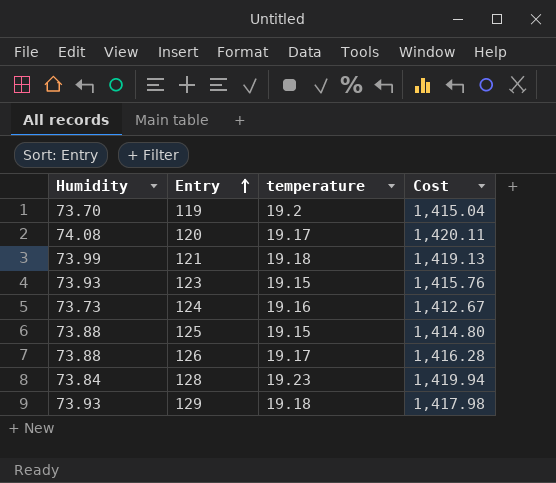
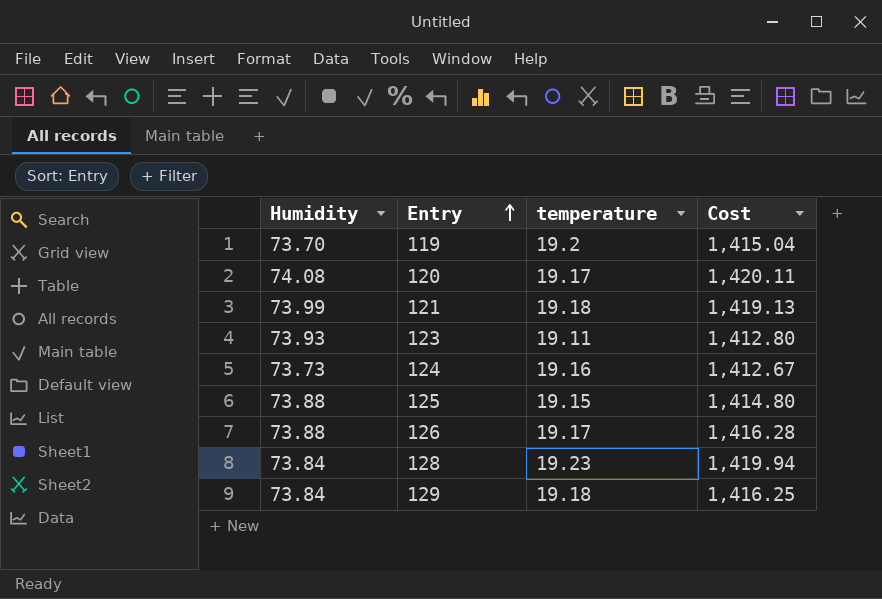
123 | temperature: 19.15 -> 19.11
123 | Cost: 1,415.76 -> 1,412.80
129 | Humidity: 73.93 -> 73.84
129 | Cost: 1,417.98 -> 1,416.25

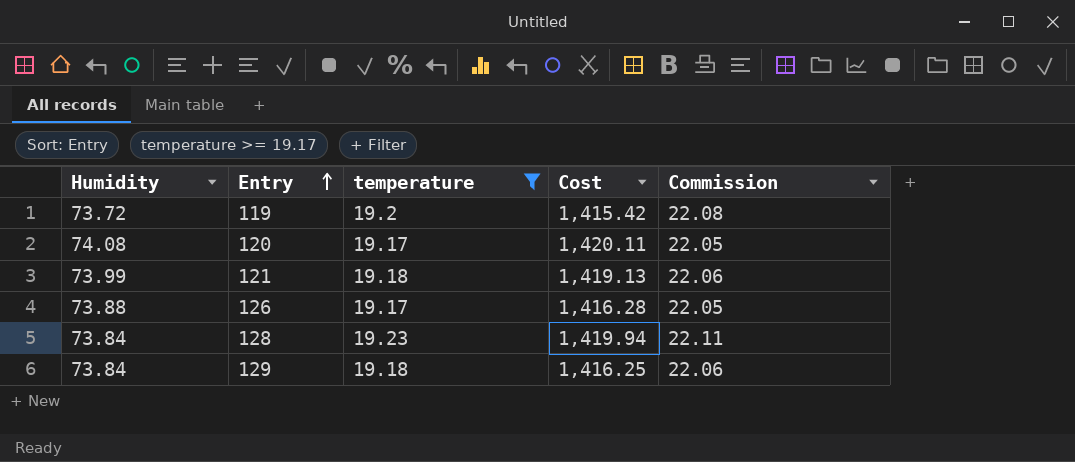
filter: none -> temperature >= 19.17
column Commission | formula: none -> [temperature] * 1.15
119 | Humidity: 73.70 -> 73.72
119 | Cost: 1,415.04 -> 1,415.42

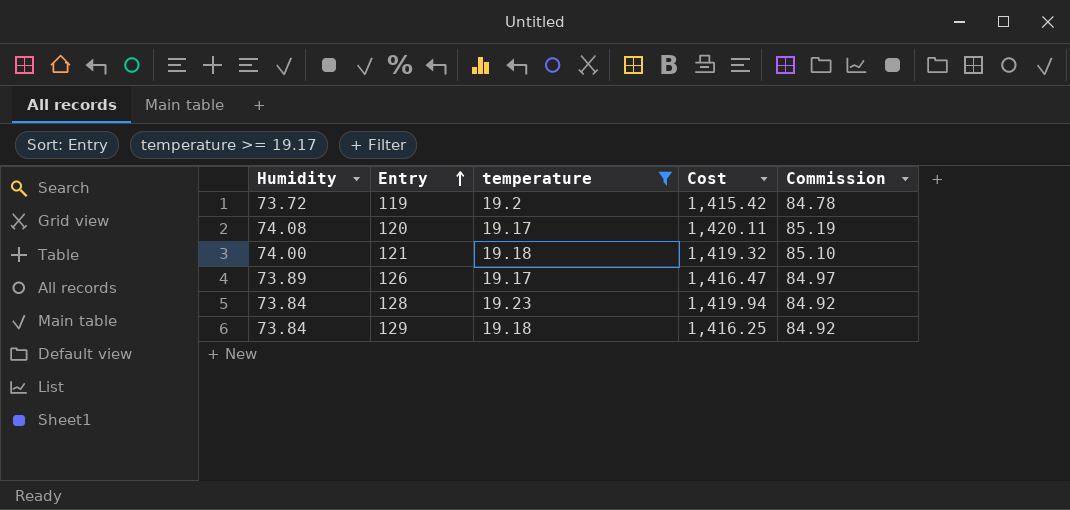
column Commission | formula: [temperature] * 1.15 -> [Humidity] * 1.15
121 | Humidity: 73.99 -> 74.00
121 | Cost: 1,419.13 -> 1,419.32
126 | Humidity: 73.88 -> 73.89
126 | Cost: 1,416.28 -> 1,416.47

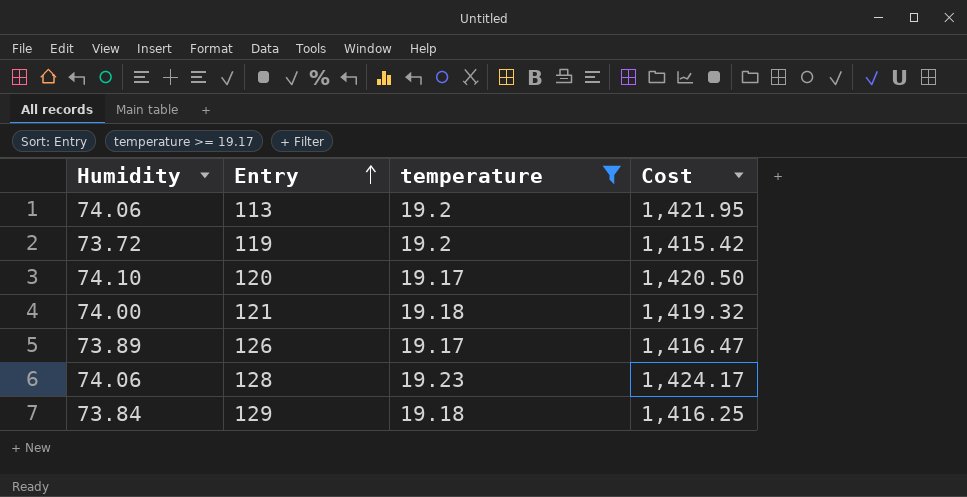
column Commission | formula: [Humidity] * 1.15 -> none
row 113: none -> 74.06 | 19.2 | 1,421.95
120 | Humidity: 74.08 -> 74.10
120 | Cost: 1,420.11 -> 1,420.50
128 | Humidity: 73.84 -> 74.06
128 | Cost: 1,419.94 -> 1,424.17

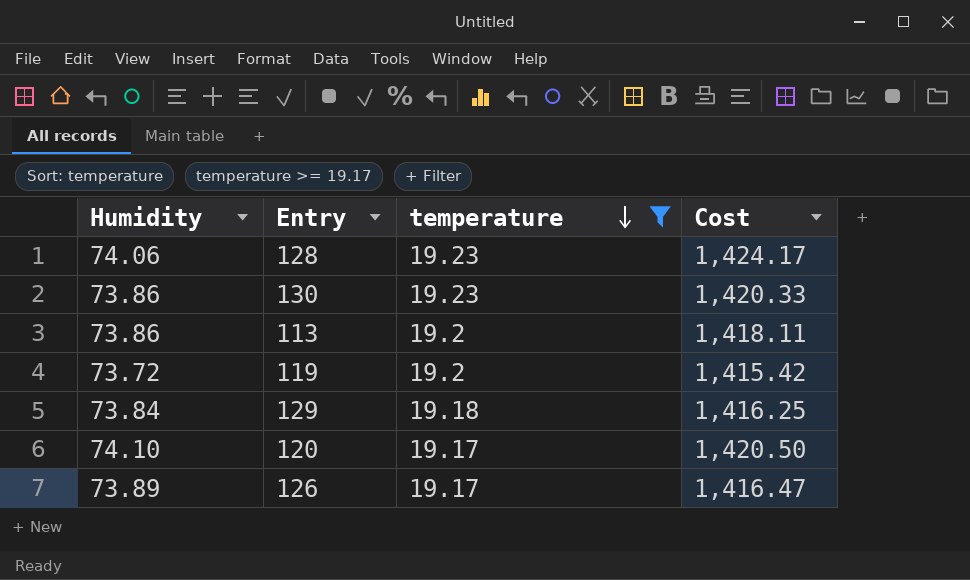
row order: Entry ascending -> temperature descending
row 121: 74.00 | 19.18 | 1,419.32 -> none
row 130: none -> 73.86 | 19.23 | 1,420.33
113 | Humidity: 74.06 -> 73.86
113 | Cost: 1,421.95 -> 1,418.11

